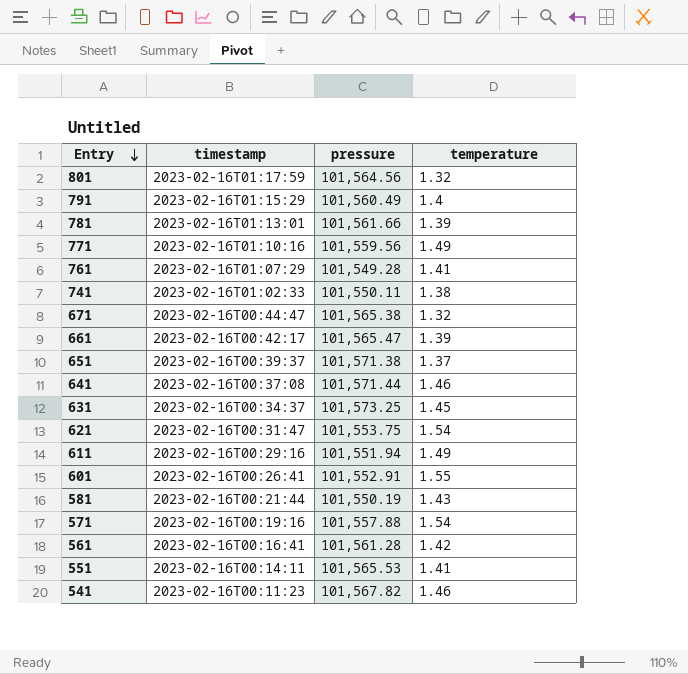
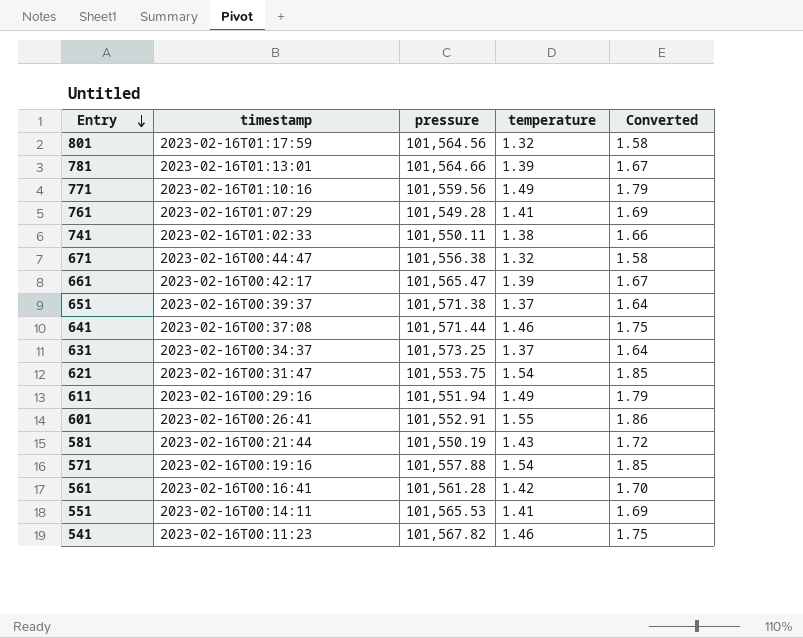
column Converted | formula: none -> [temperature] * 1.2
row 791: 2023-02-16T01:15:29 | 101,560.49 | 1.4 -> none
781 | pressure: 101,561.66 -> 101,564.66
671 | pressure: 101,565.38 -> 101,556.38
631 | temperature: 1.45 -> 1.37

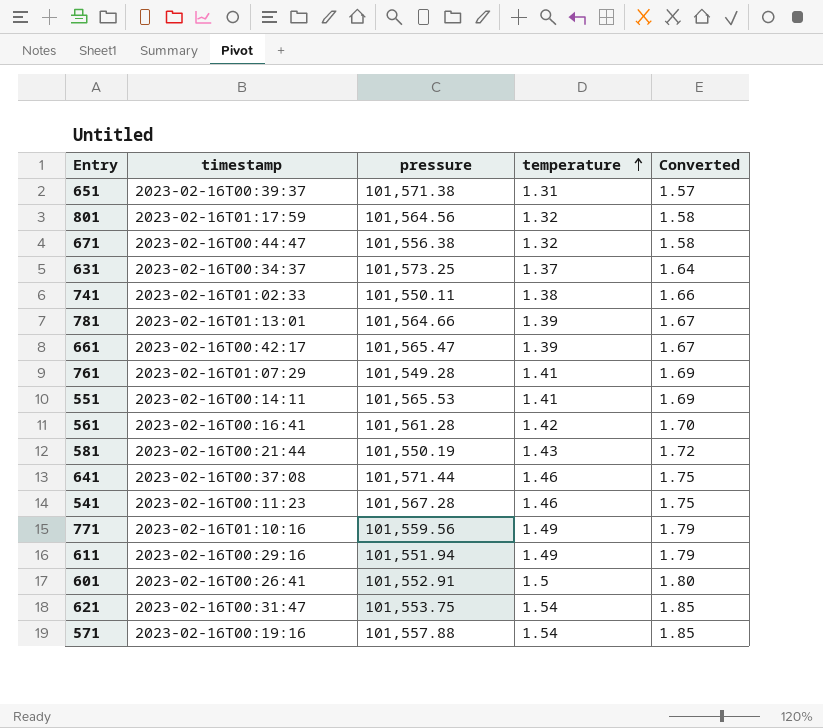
row order: Entry descending -> temperature ascending
651 | temperature: 1.37 -> 1.31
651 | Converted: 1.64 -> 1.57
541 | pressure: 101,567.82 -> 101,567.28
601 | temperature: 1.55 -> 1.5
601 | Converted: 1.86 -> 1.80

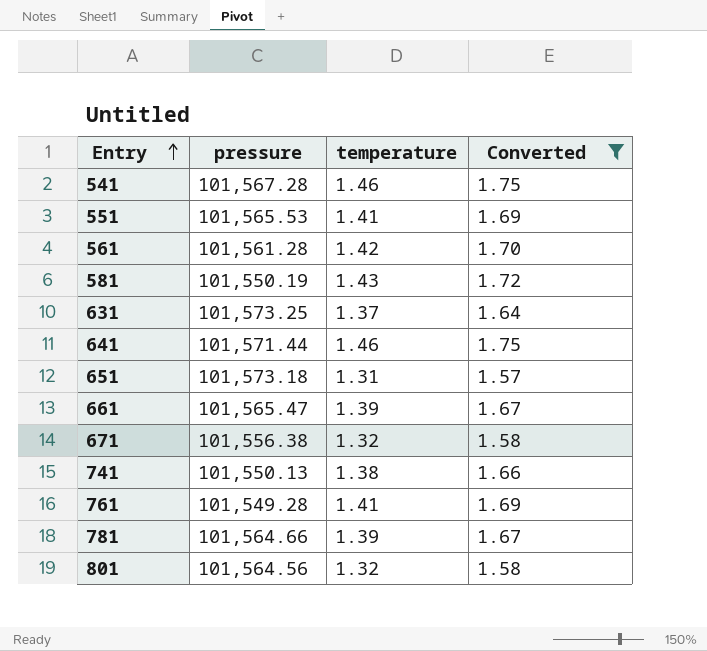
filter: none -> Converted <= 1.75
row order: temperature ascending -> Entry ascending
column timestamp | position: 2 -> none
651 | pressure: 101,571.38 -> 101,573.18
741 | pressure: 101,550.11 -> 101,550.13

